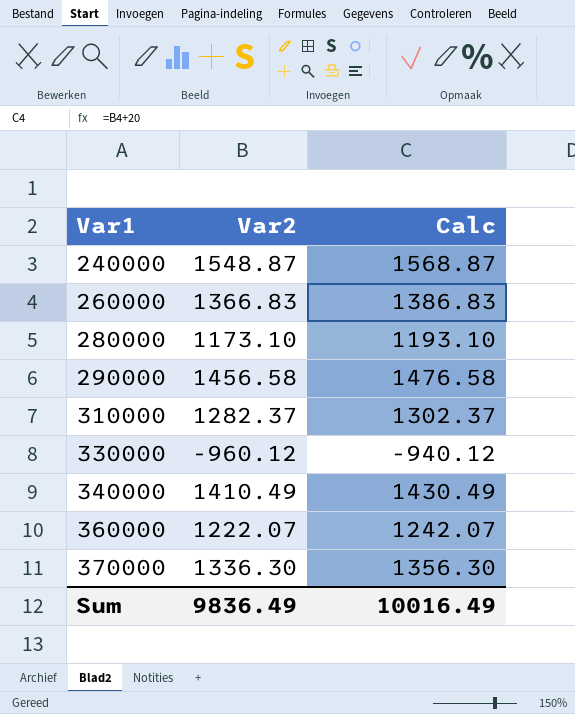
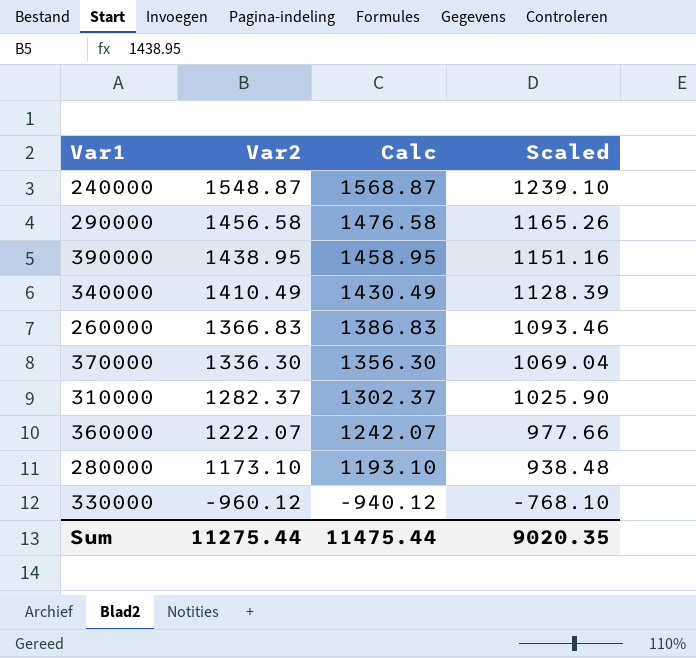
row order: Var1 ascending -> Var2 descending
column Scaled | formula: none -> [Var2] * 0.8
row 390000: none -> 1438.95 | 1458.95 | 1151.16
Sum | Var2: 9836.49 -> 11275.44
Sum | Calc: 10016.49 -> 11475.44

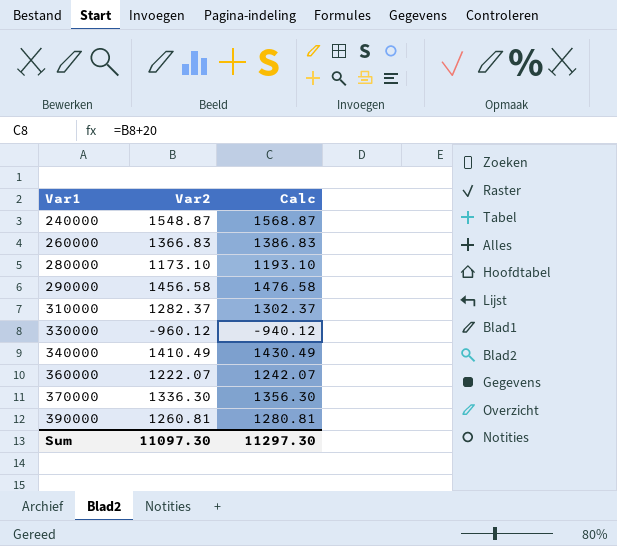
row order: Var2 descending -> Var1 ascending
column Scaled | formula: [Var2] * 0.8 -> none
390000 | Var2: 1438.95 -> 1260.81
390000 | Calc: 1458.95 -> 1280.81
Sum | Var2: 11275.44 -> 11097.30
Sum | Calc: 11475.44 -> 11297.30

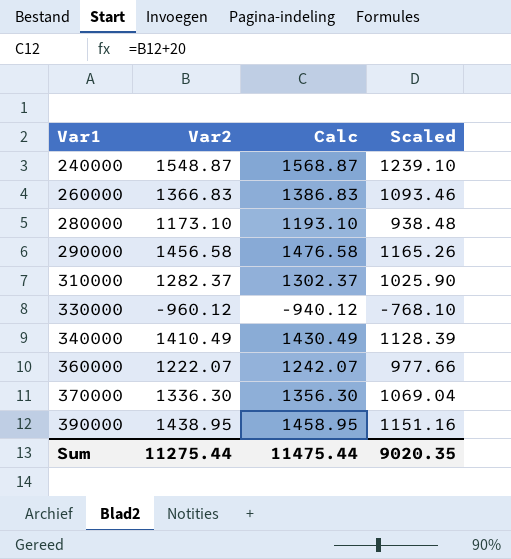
column Scaled | formula: none -> [Var2] * 0.8
390000 | Var2: 1260.81 -> 1438.95
390000 | Calc: 1280.81 -> 1458.95
Sum | Var2: 11097.30 -> 11275.44
Sum | Calc: 11297.30 -> 11475.44

